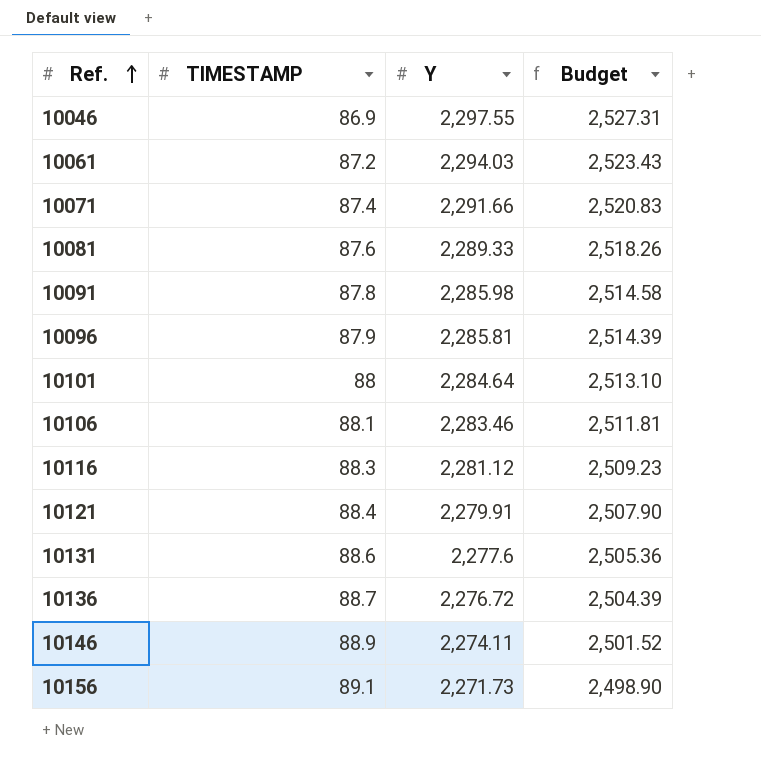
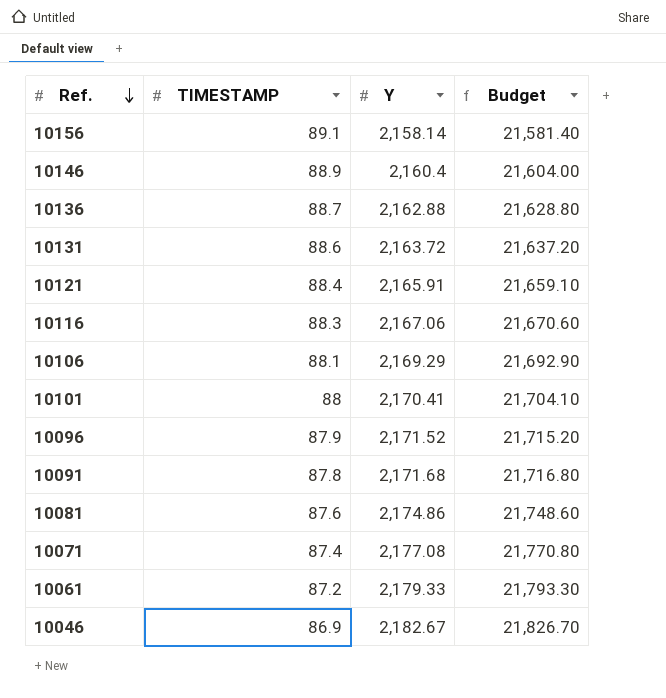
row order: Ref. ascending -> Ref. descending
column Budget | formula: [Y] * 1.1 -> [Y] * 10
10156 | Y: 2,271.73 -> 2,158.14
10146 | Y: 2,274.11 -> 2,160.4
10136 | Y: 2,276.72 -> 2,162.88
10131 | Y: 2,277.6 -> 2,163.72
10121 | Y: 2,279.91 -> 2,165.91
10116 | Y: 2,281.12 -> 2,167.06
10106 | Y: 2,283.46 -> 2,169.29
10101 | Y: 2,284.64 -> 2,170.41
10096 | Y: 2,285.81 -> 2,171.52
10091 | Y: 2,285.98 -> 2,171.68
10081 | Y: 2,289.33 -> 2,174.86
10071 | Y: 2,291.66 -> 2,177.08
10061 | Y: 2,294.03 -> 2,179.33
10046 | Y: 2,297.55 -> 2,182.67

